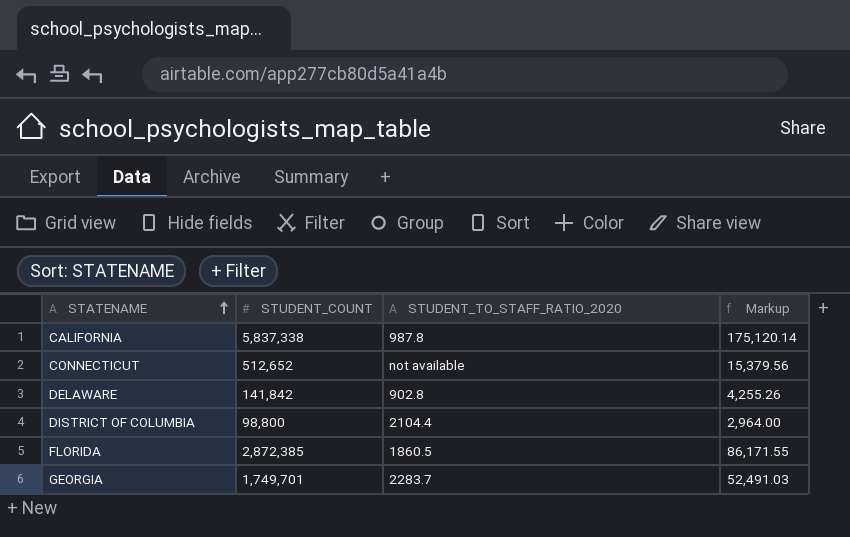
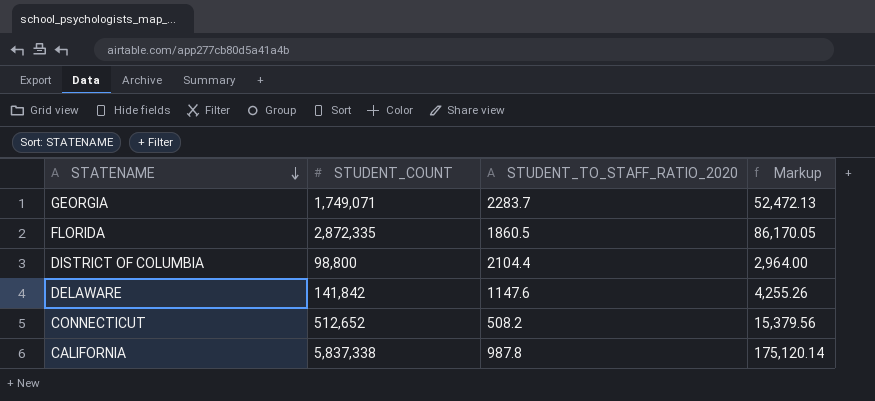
row order: STATENAME ascending -> STATENAME descending
GEORGIA | STUDENT_COUNT: 1,749,701 -> 1,749,071
GEORGIA | Markup: 52,491.03 -> 52,472.13
FLORIDA | STUDENT_COUNT: 2,872,385 -> 2,872,335
FLORIDA | Markup: 86,171.55 -> 86,170.05
DELAWARE | STUDENT_TO_STAFF_RATIO_2020: 902.8 -> 1147.6
CONNECTICUT | STUDENT_TO_STAFF_RATIO_2020: not available -> 508.2

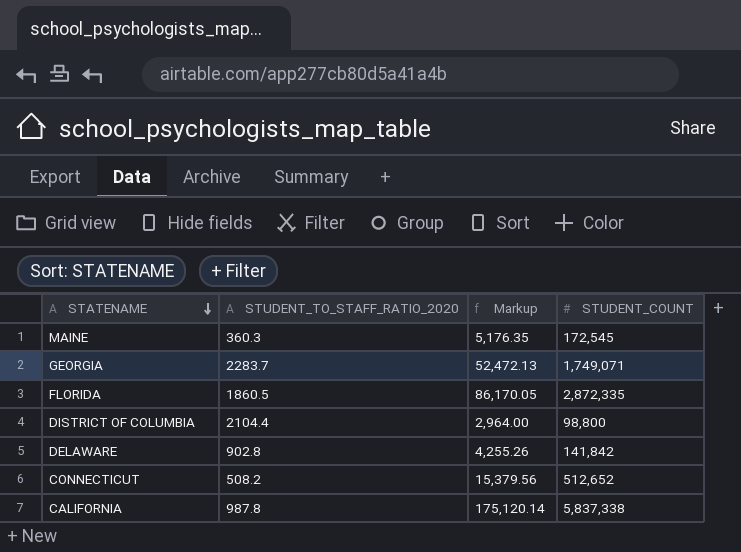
column STUDENT_COUNT | position: 2 -> 4
row MAINE: none -> 360.3 | 5,176.35 | 172,545
DELAWARE | STUDENT_TO_STAFF_RATIO_2020: 1147.6 -> 902.8

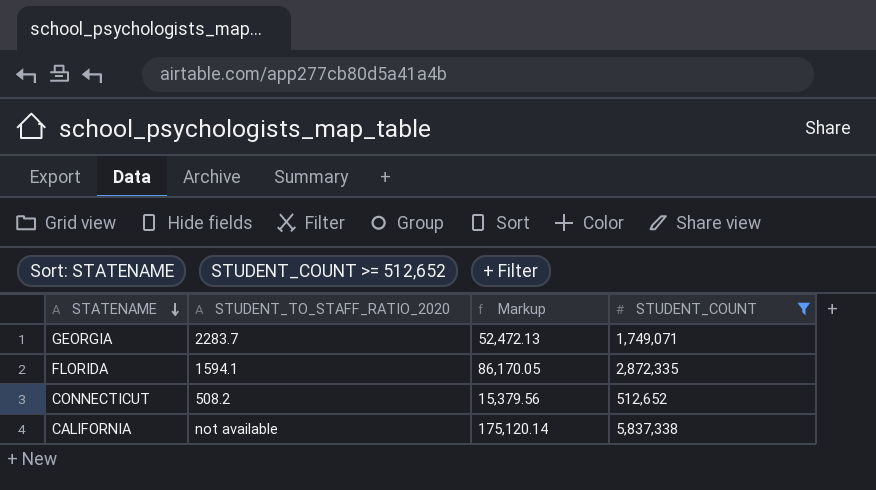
filter: none -> STUDENT_COUNT >= 512,652
FLORIDA | STUDENT_TO_STAFF_RATIO_2020: 1860.5 -> 1594.1
CALIFORNIA | STUDENT_TO_STAFF_RATIO_2020: 987.8 -> not available

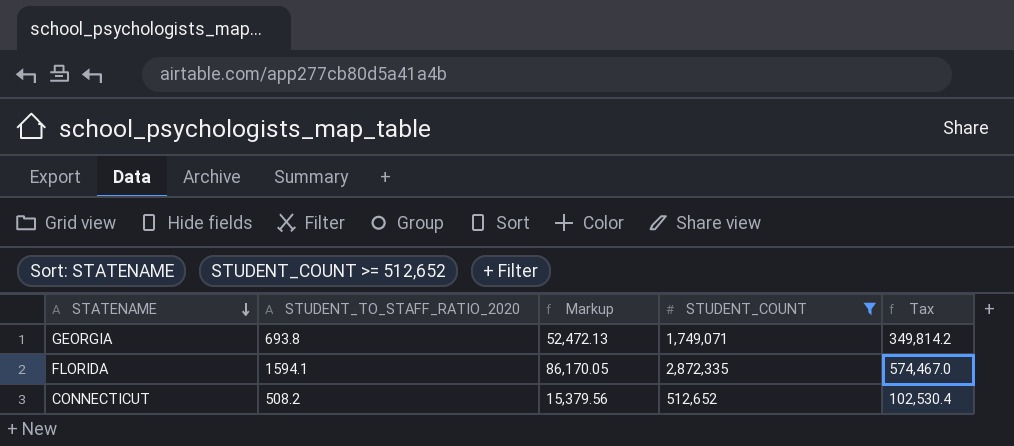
column Tax | formula: none -> [STUDENT_COUNT] * 0.2
row CALIFORNIA: not available | 175,120.14 | 5,837,338 -> none
GEORGIA | STUDENT_TO_STAFF_RATIO_2020: 2283.7 -> 693.8

